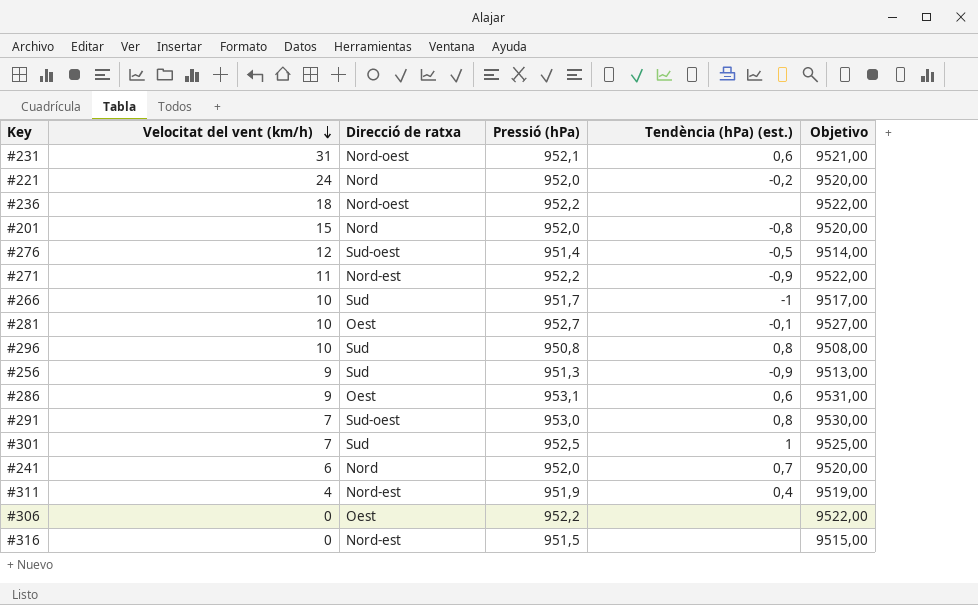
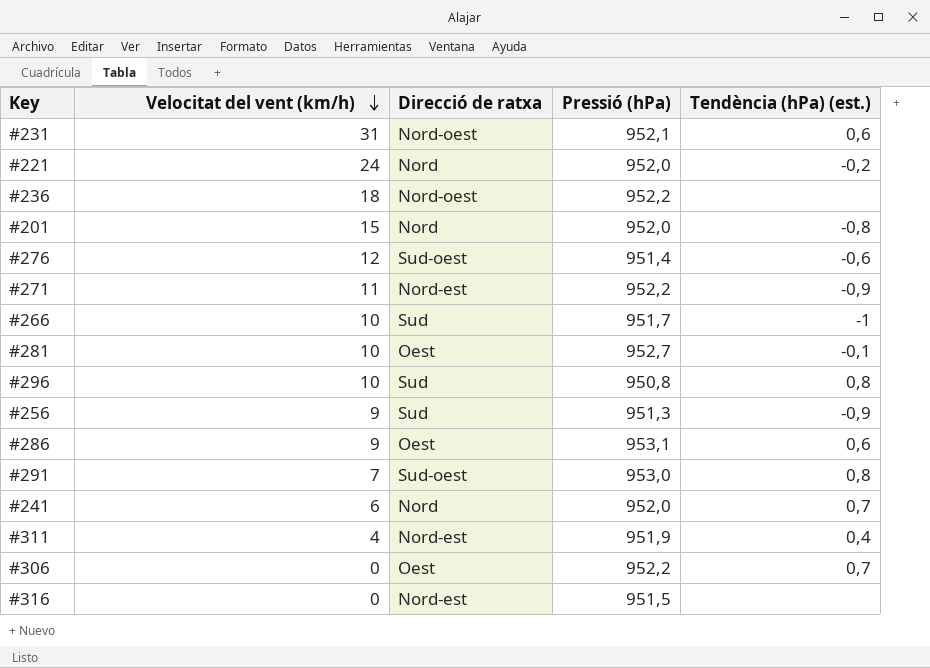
column Objetivo | formula: [Pressió (hPa)] * 10 -> none
row #301: 7 | Sud | 952,5 | 1 | 9525,00 -> none
#276 | Tendència (hPa) (est.): -0,5 -> -0,6
#306 | Tendència (hPa) (est.): none -> 0,7

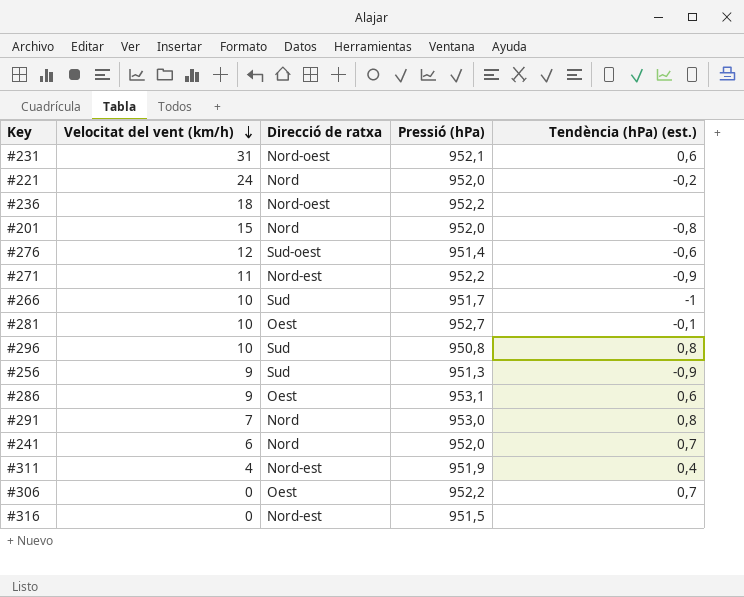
#291 | Direcció de ratxa: Sud-oest -> Nord

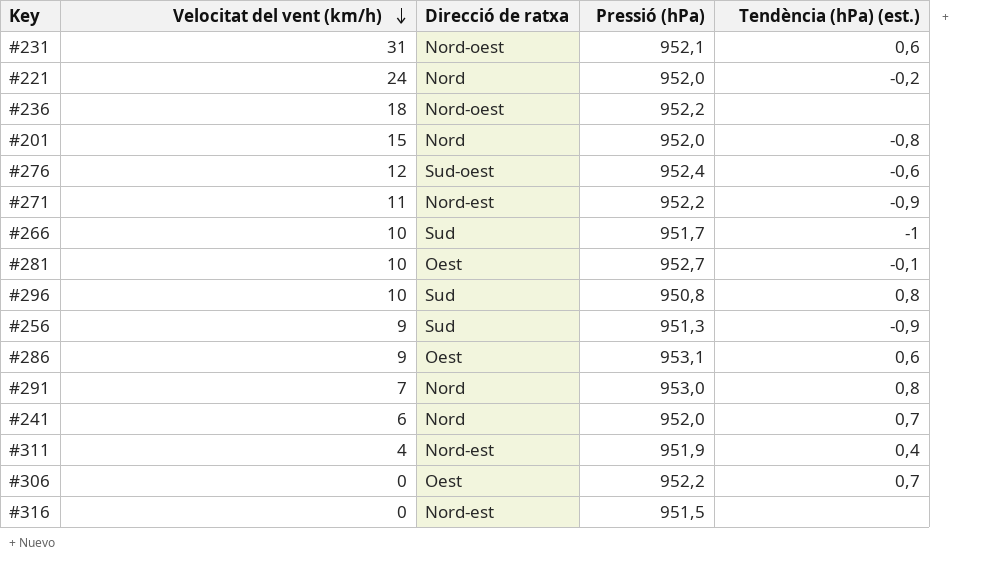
#276 | Pressió (hPa): 951,4 -> 952,4

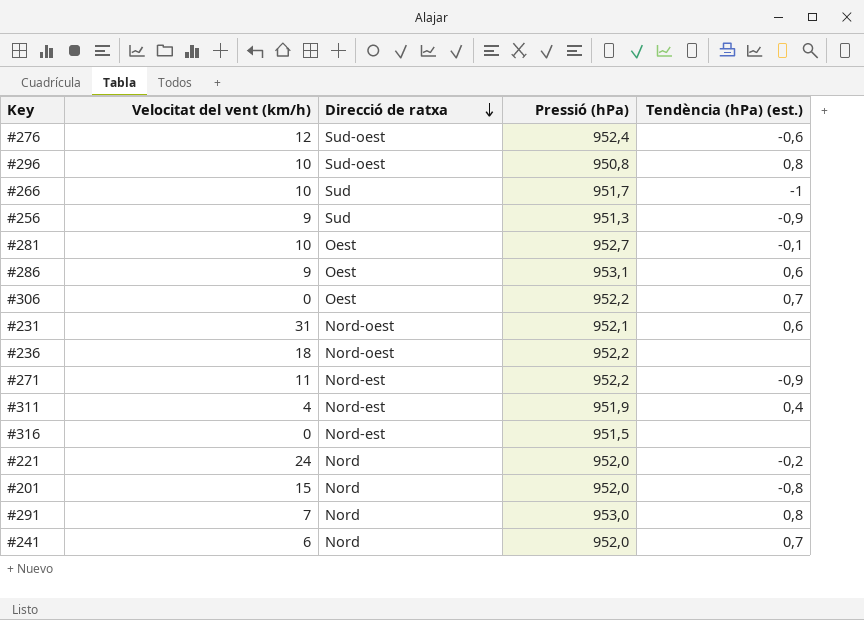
row order: Velocitat del vent (km/h) descending -> Direcció de ratxa descending
#296 | Direcció de ratxa: Sud -> Sud-oest

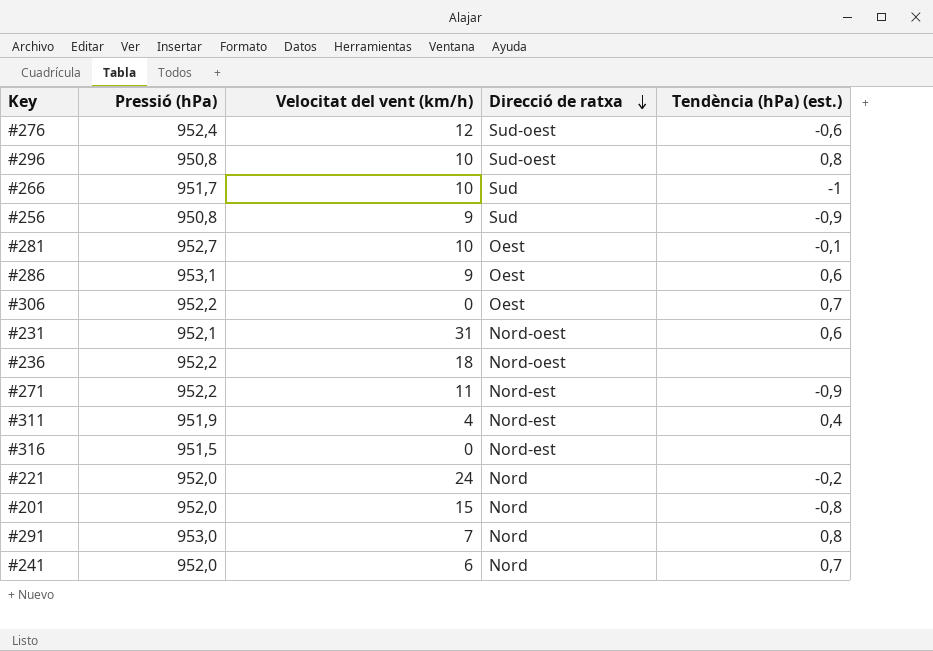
column Pressió (hPa) | position: 4 -> 2
#256 | Pressió (hPa): 951,3 -> 950,8

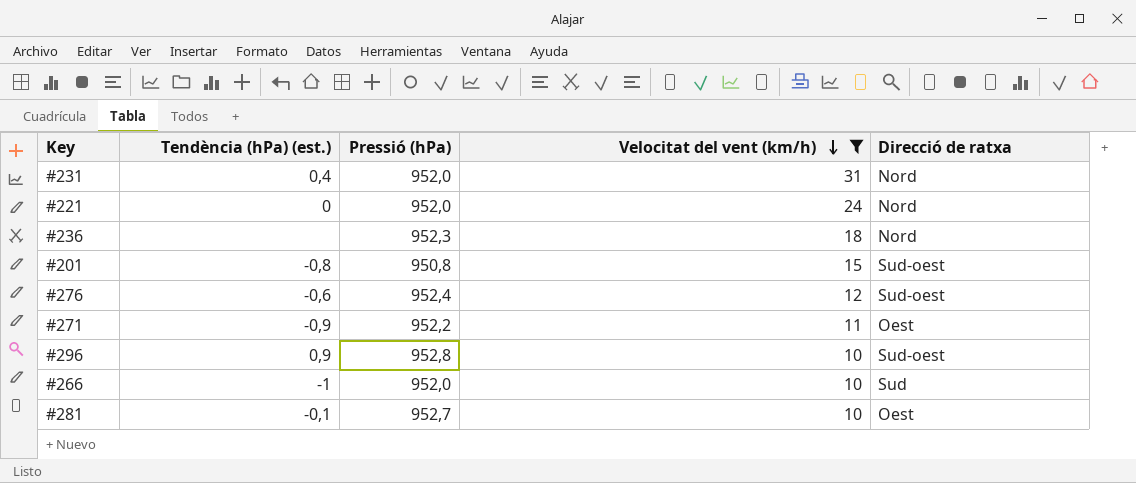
filter: none -> Velocitat del vent (km/h) >= 10
row order: Direcció de ratxa descending -> Velocitat del vent (km/h) descending
column Tendència (hPa) (est.) | position: 5 -> 2
#231 | Tendència (hPa) (est.): 0,6 -> 0,4
#231 | Pressió (hPa): 952,1 -> 952,0
#231 | Direcció de ratxa: Nord-oest -> Nord
#221 | Tendència (hPa) (est.): -0,2 -> 0
#236 | Pressió (hPa): 952,2 -> 952,3
#236 | Direcció de ratxa: Nord-oest -> Nord
#201 | Pressió (hPa): 952,0 -> 950,8
#201 | Direcció de ratxa: Nord -> Sud-oest
#271 | Direcció de ratxa: Nord-est -> Oest
#296 | Tendència (hPa) (est.): 0,8 -> 0,9
#296 | Pressió (hPa): 950,8 -> 952,8
#266 | Pressió (hPa): 951,7 -> 952,0

